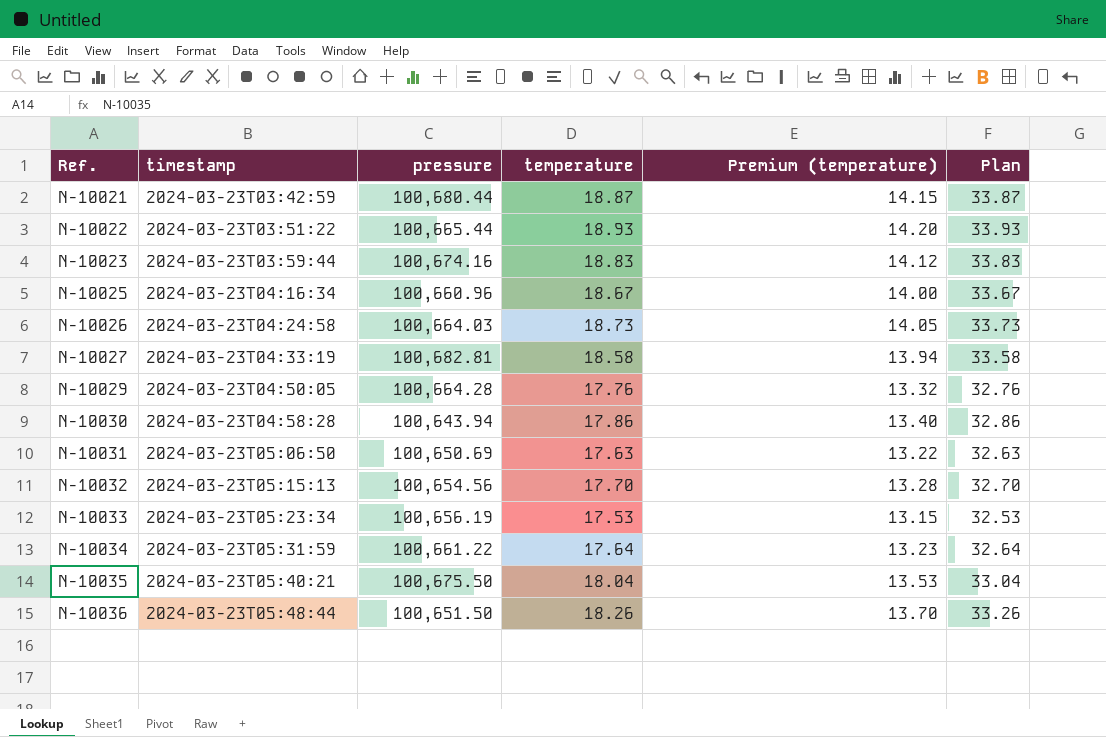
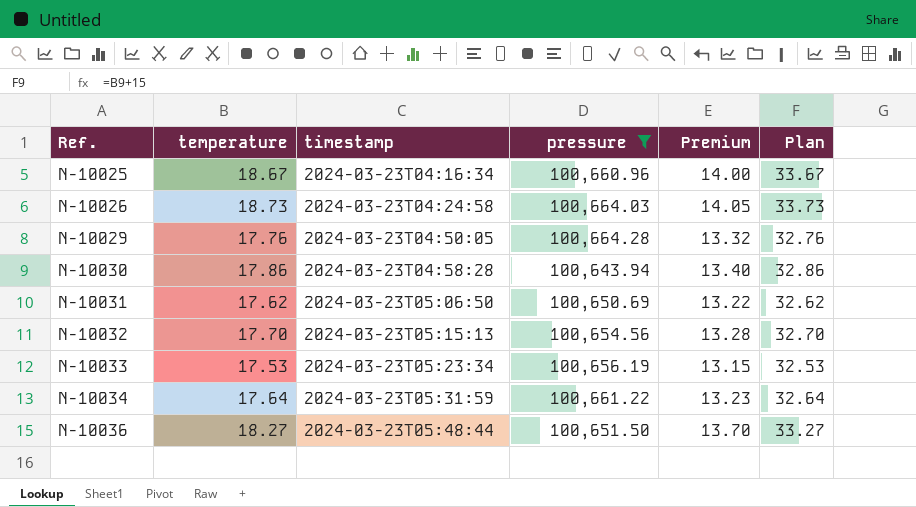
filter: none -> pressure <= 100,664.28
column temperature | position: 4 -> 2
column name: Premium (temperature) -> Premium
N-10031 | temperature: 17.63 -> 17.62
N-10031 | Plan: 32.63 -> 32.62
N-10036 | temperature: 18.26 -> 18.27
N-10036 | Plan: 33.26 -> 33.27

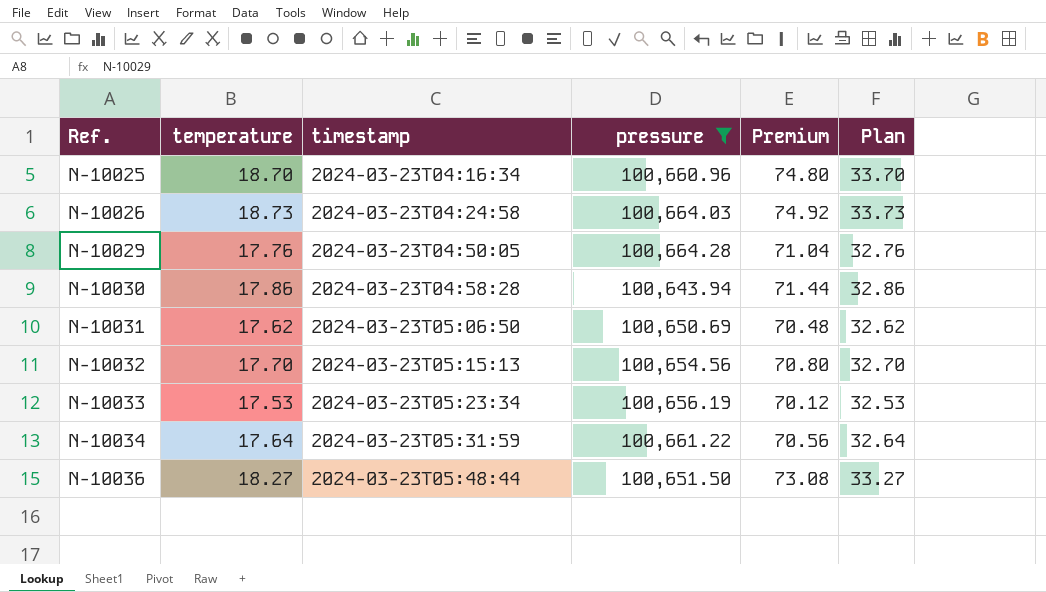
column Premium | formula: [temperature] * 0.75 -> [temperature] * 4
N-10025 | temperature: 18.67 -> 18.70
N-10025 | Plan: 33.67 -> 33.70

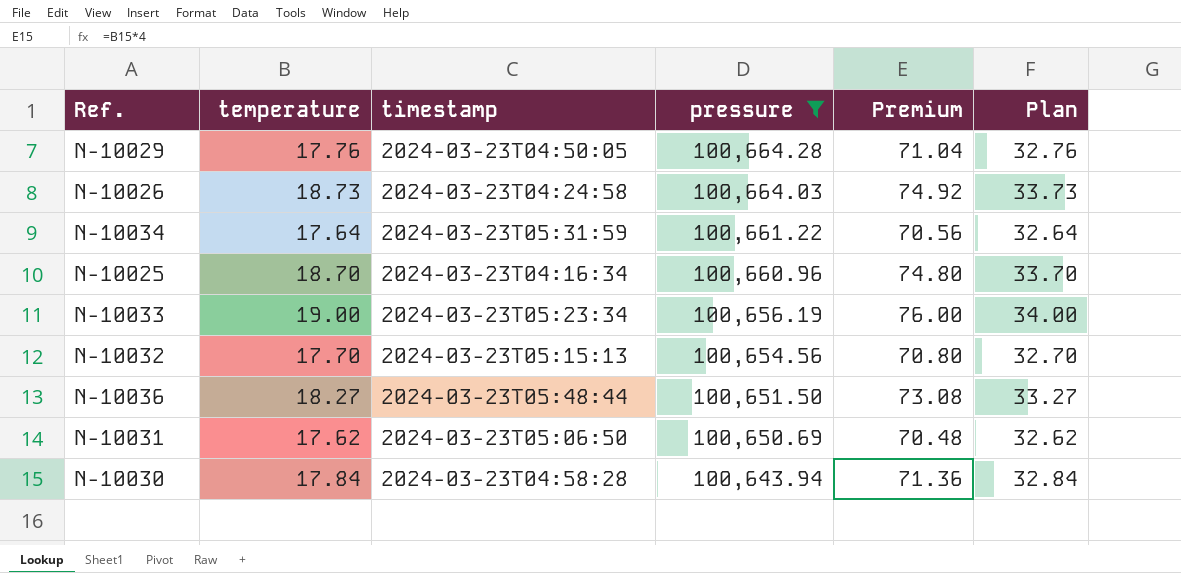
row order: Ref. ascending -> pressure descending
N-10033 | temperature: 17.53 -> 19.00
N-10033 | Premium: 70.12 -> 76.00
N-10033 | Plan: 32.53 -> 34.00
N-10030 | temperature: 17.86 -> 17.84
N-10030 | Premium: 71.44 -> 71.36
N-10030 | Plan: 32.86 -> 32.84

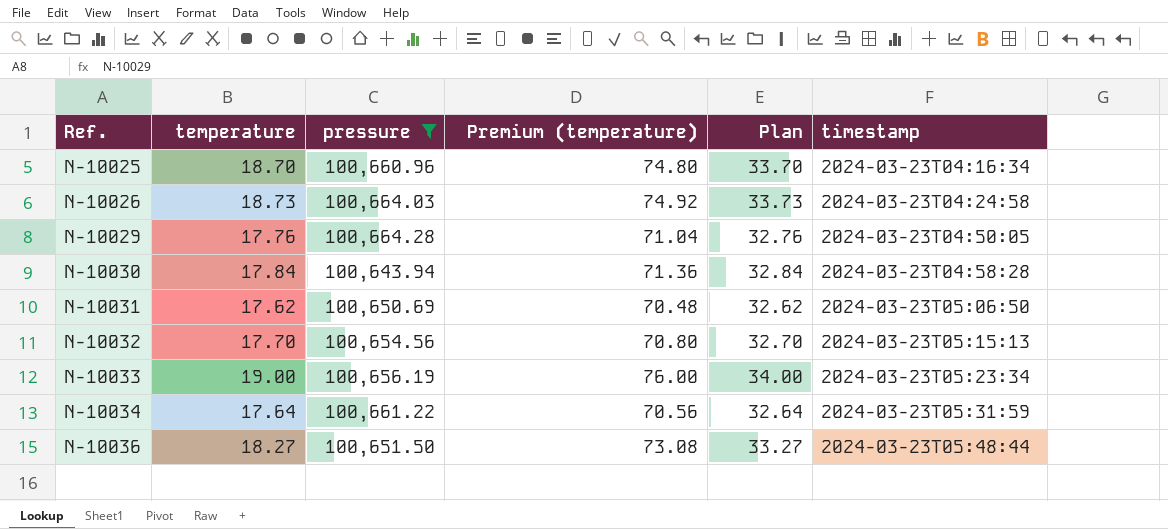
row order: pressure descending -> Ref. ascending
column name: Premium -> Premium (temperature)
column timestamp | position: 3 -> 6

